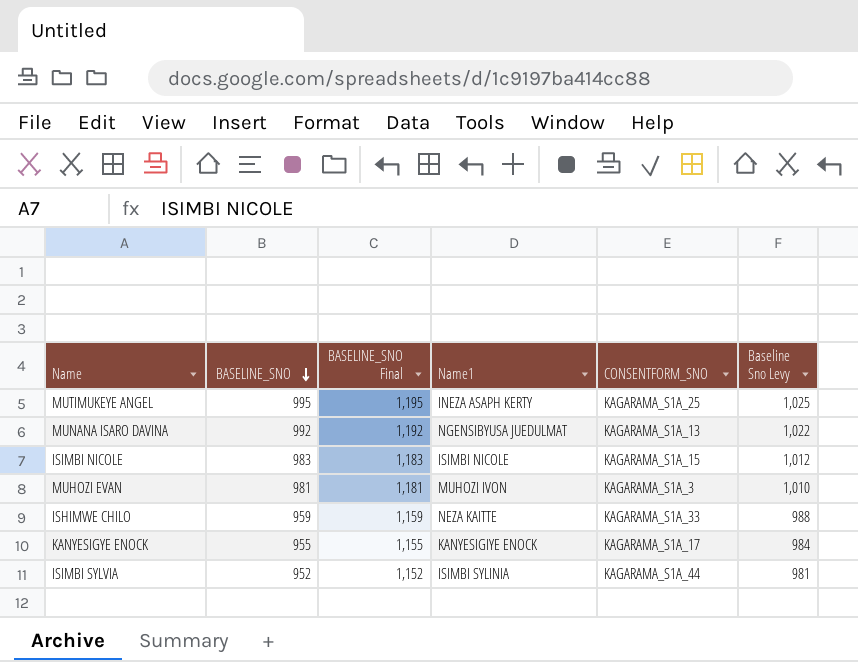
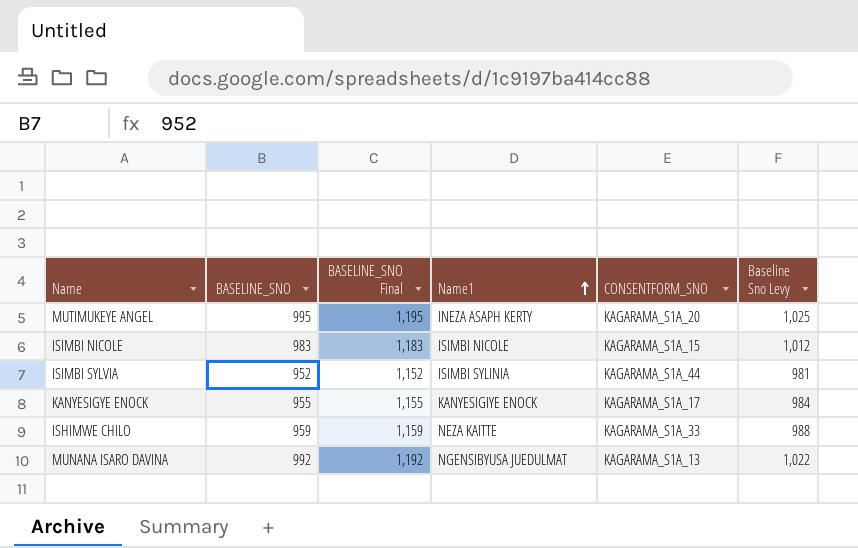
row order: BASELINE_SNO descending -> Name1 ascending
row MUHOZI EVAN: 981 | 1,181 | MUHOZI IVON | KAGARAMA_S1A_3 | 1,010 -> none
MUTIMUKEYE ANGEL | CONSENTFORM_SNO: KAGARAMA_S1A_25 -> KAGARAMA_S1A_20

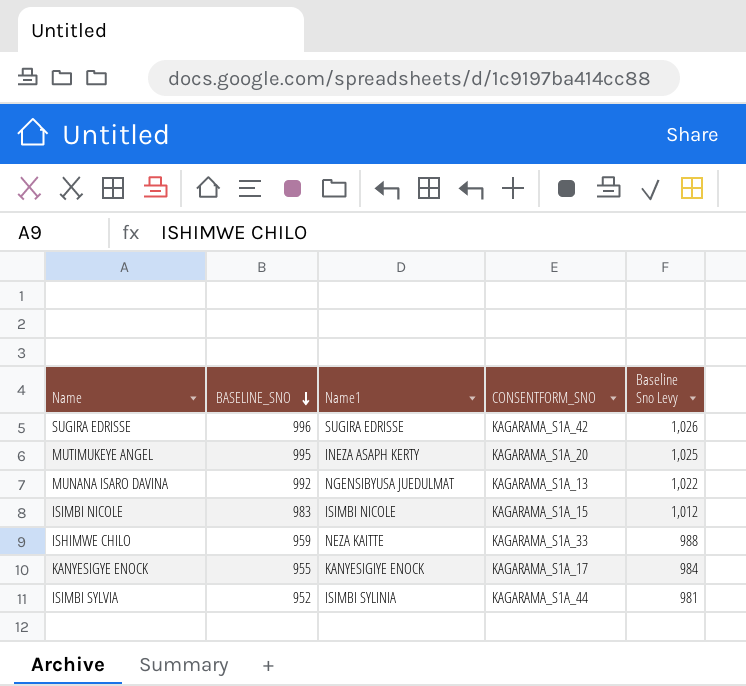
row order: Name1 ascending -> BASELINE_SNO descending
column BASELINE_SNO Final | formula: [BASELINE_SNO] + 200 -> none
row SUGIRA EDRISSE: none -> 996 | SUGIRA EDRISSE | KAGARAMA_S1A_42 | 1,026

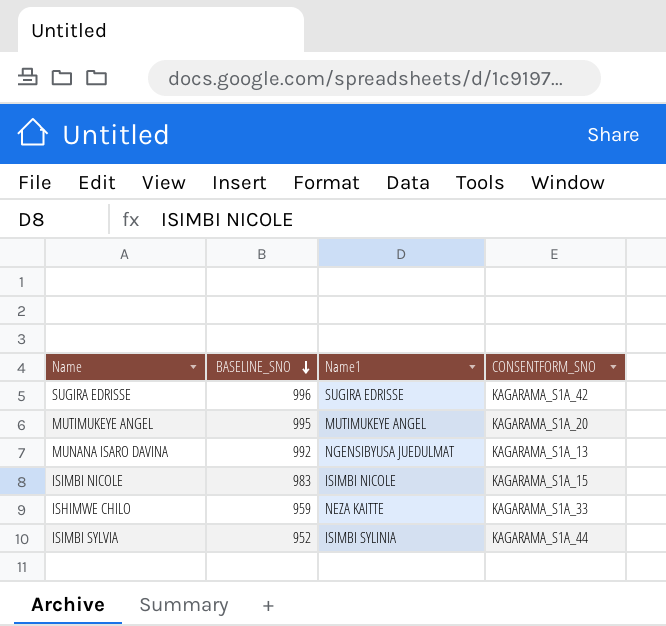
column Baseline Sno Levy | formula: [BASELINE_SNO] * 1.03 -> none
row KANYESIGYE ENOCK: 955 | KANYESIGIYE ENOCK | KAGARAMA_S1A_17 | 984 -> none
MUTIMUKEYE ANGEL | Name1: INEZA ASAPH KERTY -> MUTIMUKEYE ANGEL

